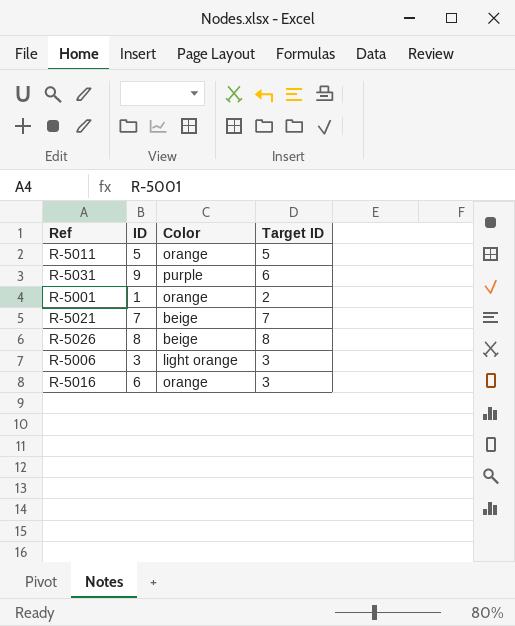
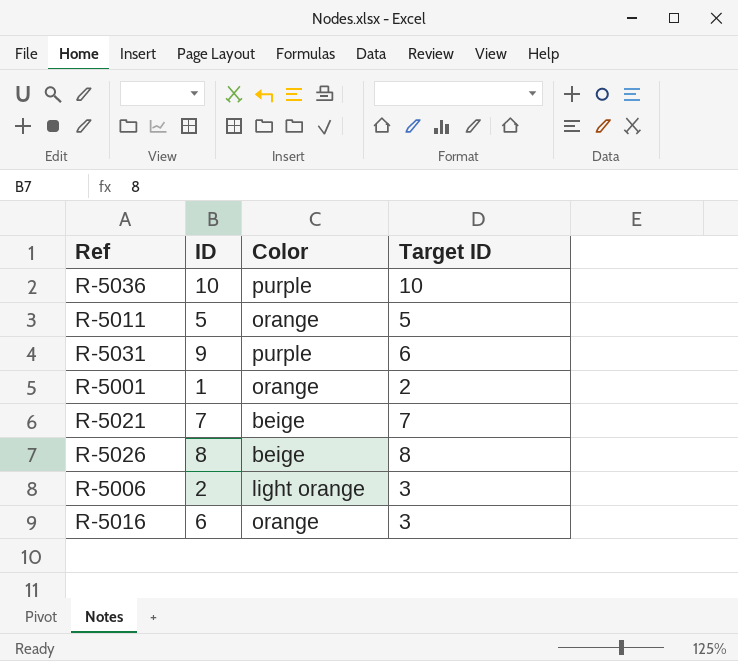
row R-5036: none -> 10 | purple | 10
R-5006 | ID: 3 -> 2

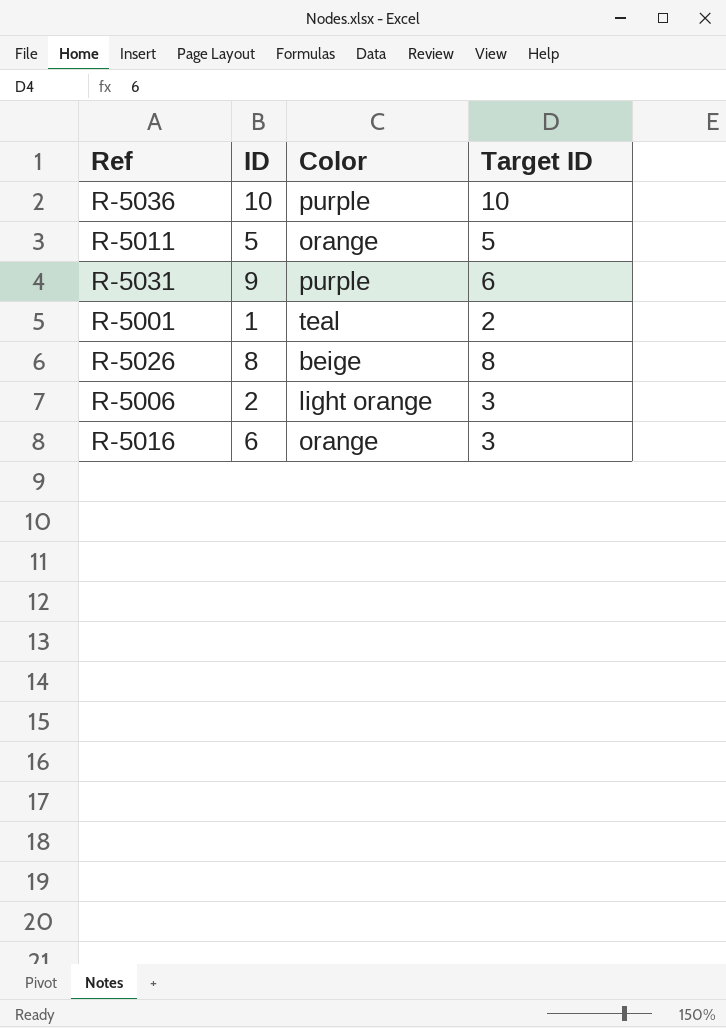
row R-5021: 7 | beige | 7 -> none
R-5001 | Color: orange -> teal

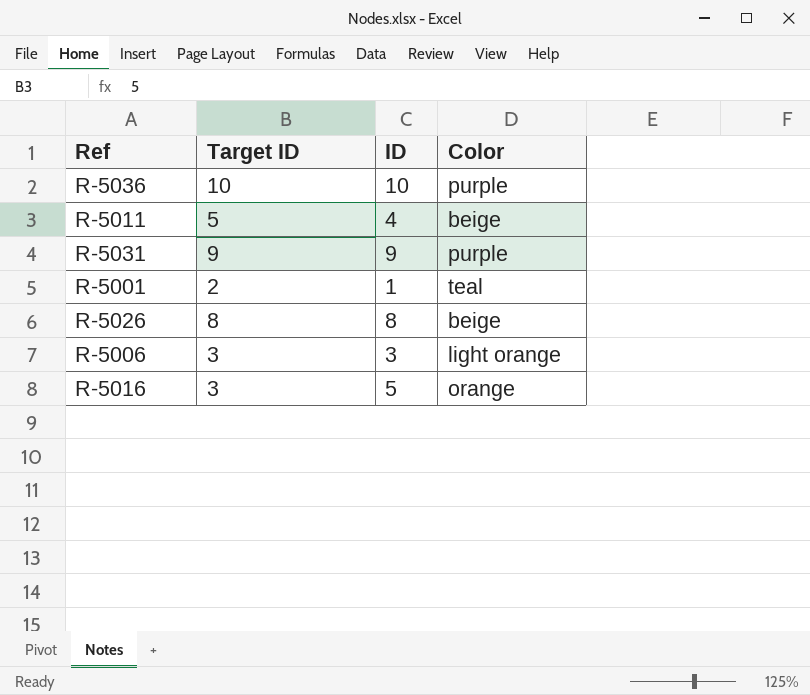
column Target ID | position: 4 -> 2
R-5011 | ID: 5 -> 4
R-5011 | Color: orange -> beige
R-5031 | Target ID: 6 -> 9
R-5006 | ID: 2 -> 3
R-5016 | ID: 6 -> 5

